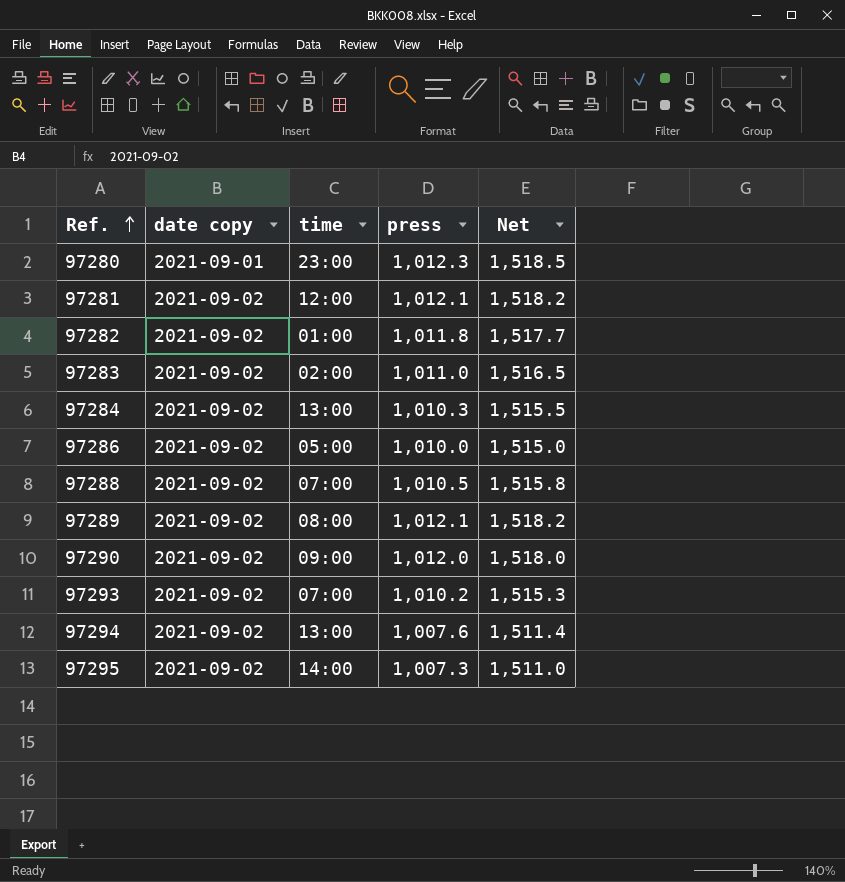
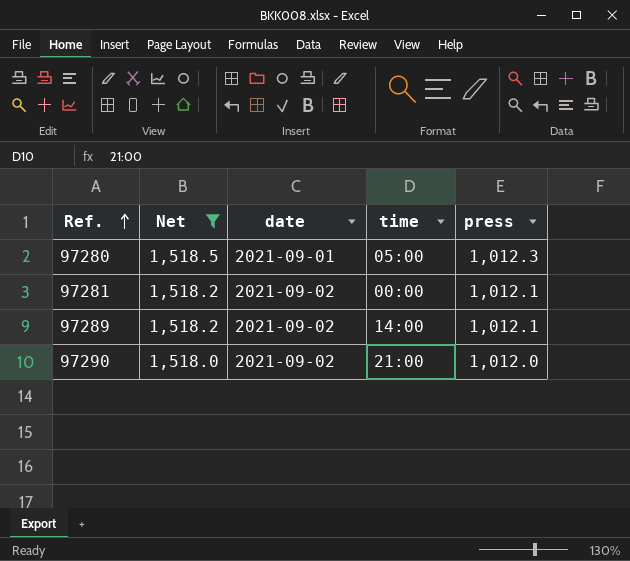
filter: none -> Net >= 1,518.0
column Net | position: 5 -> 2
column name: date copy -> date
97280 | time: 23:00 -> 05:00
97281 | time: 12:00 -> 00:00
97289 | time: 08:00 -> 14:00
97290 | time: 09:00 -> 21:00

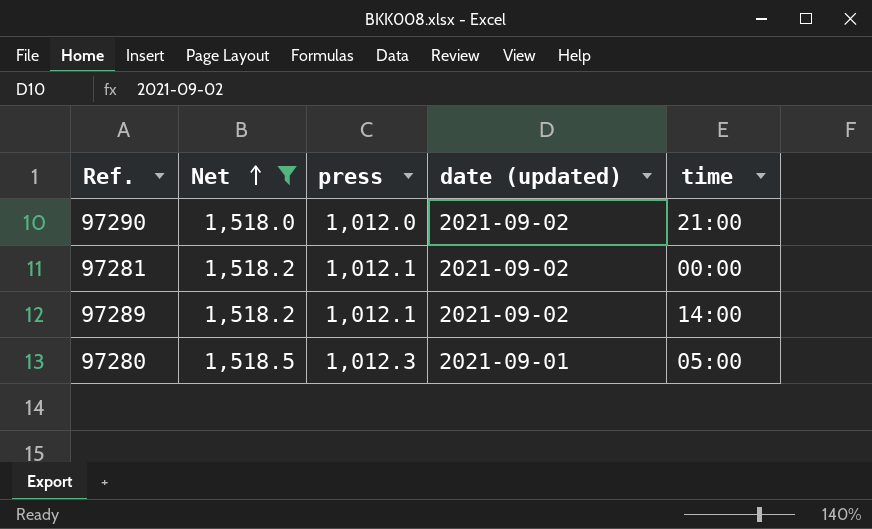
row order: Ref. ascending -> Net ascending
column press | position: 5 -> 3
column name: date -> date (updated)

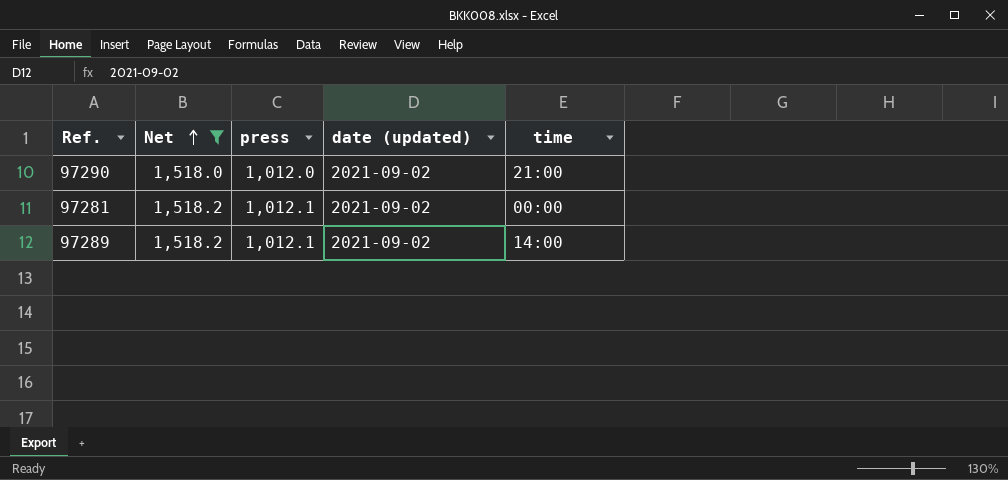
row 97280: 1,518.5 | 1,012.3 | 2021-09-01 | 05:00 -> none

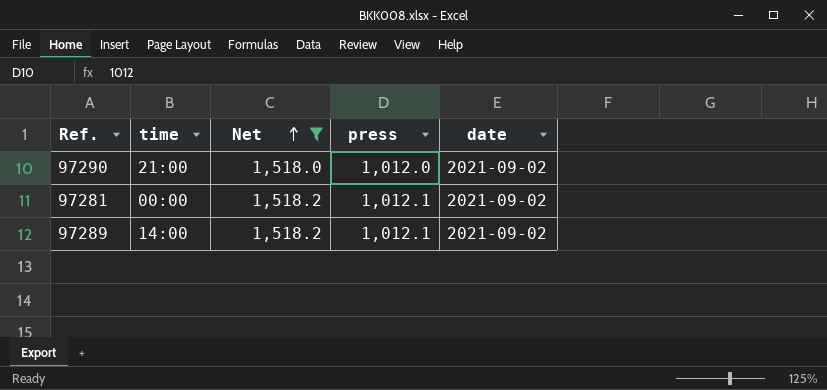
column time | position: 5 -> 2
column name: date (updated) -> date

